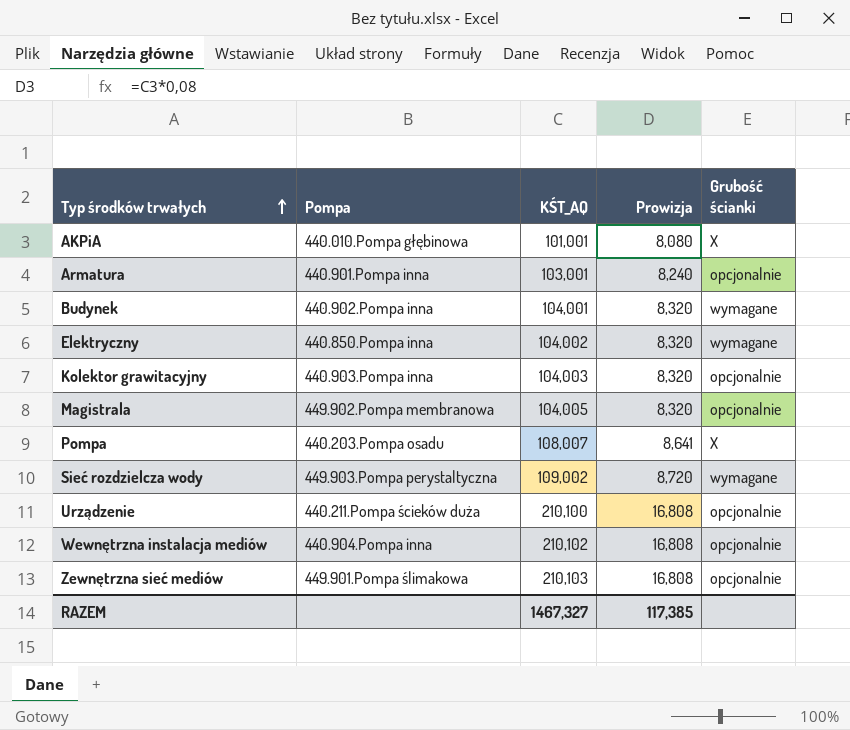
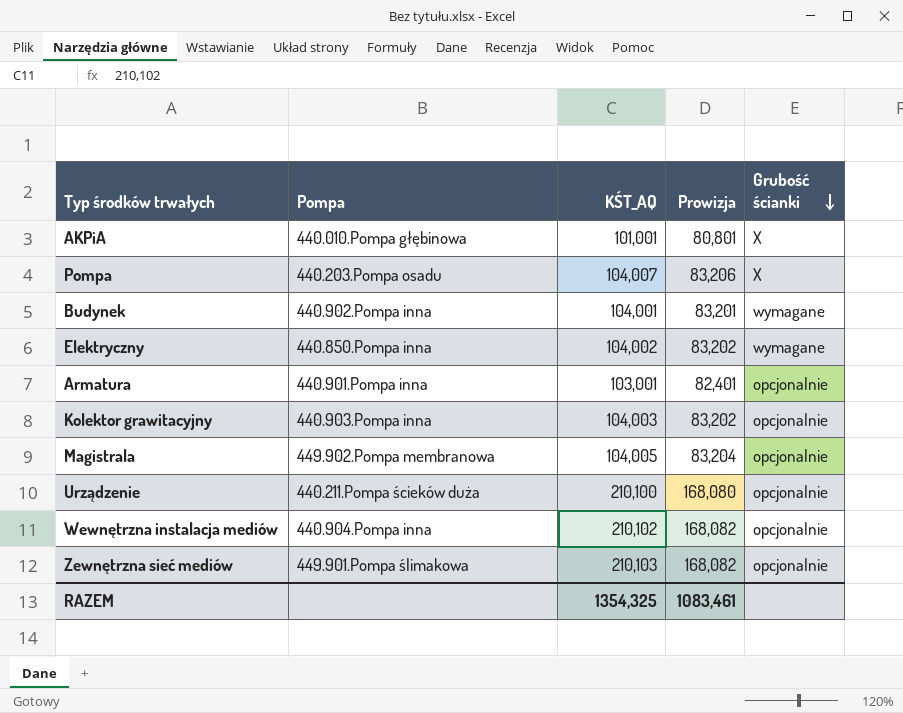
row order: Typ środków trwałych ascending -> Grubość ścianki descending
column Prowizja | formula: [KŚT_AQ] * 0,08 -> [KŚT_AQ] * 0,8
row Sieć rozdzielcza wody: 449.903.Pompa perystaltyczna | 109,002 | 8,720 | wymagane -> none
Pompa | KŚT_AQ: 108,007 -> 104,007
RAZEM | KŚT_AQ: 1467,327 -> 1354,325
RAZEM | Prowizja: 117,385 -> 1083,461

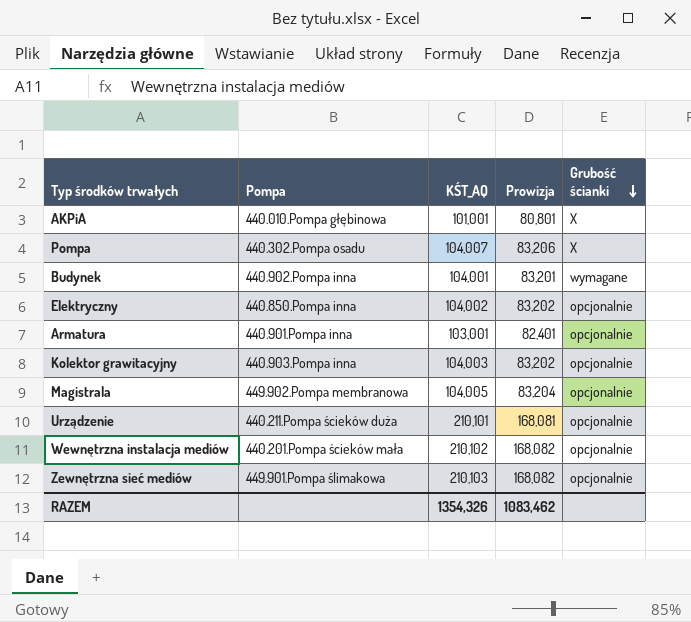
Pompa | Pompa: 440.203.Pompa osadu -> 440.302.Pompa osadu
Elektryczny | Grubość ścianki: wymagane -> opcjonalnie
Urządzenie | KŚT_AQ: 210,100 -> 210,101
Urządzenie | Prowizja: 168,080 -> 168,081
Wewnętrzna instalacja mediów | Pompa: 440.904.Pompa inna -> 440.201.Pompa ścieków mała
RAZEM | KŚT_AQ: 1354,325 -> 1354,326
RAZEM | Prowizja: 1083,461 -> 1083,462

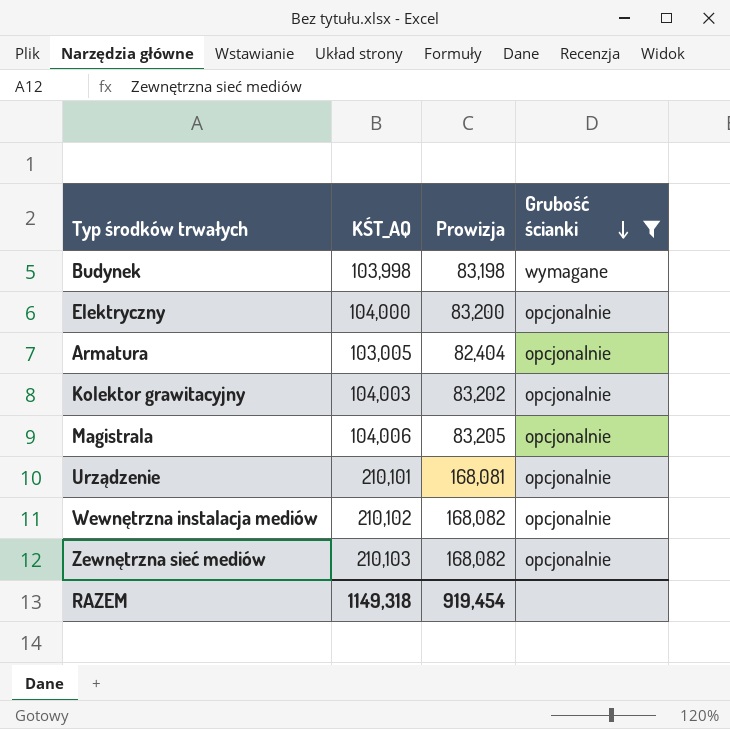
filter: none -> Grubość ścianki != X
column Pompa | position: 2 -> none
Budynek | KŚT_AQ: 104,001 -> 103,998
Budynek | Prowizja: 83,201 -> 83,198
Elektryczny | KŚT_AQ: 104,002 -> 104,000
Elektryczny | Prowizja: 83,202 -> 83,200
Armatura | KŚT_AQ: 103,001 -> 103,005
Armatura | Prowizja: 82,401 -> 82,404
Magistrala | KŚT_AQ: 104,005 -> 104,006
Magistrala | Prowizja: 83,204 -> 83,205
RAZEM | KŚT_AQ: 1354,326 -> 1149,318
RAZEM | Prowizja: 1083,462 -> 919,454

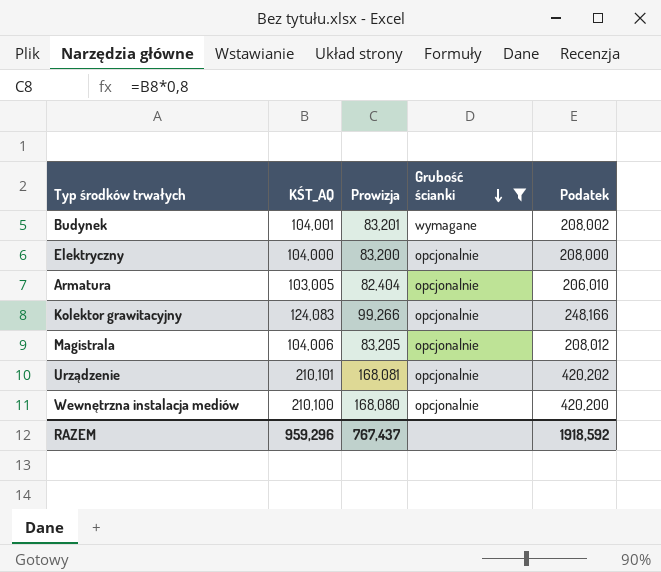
column Podatek | formula: none -> [KŚT_AQ] * 2
row Zewnętrzna sieć mediów: 210,103 | 168,082 | opcjonalnie -> none
Budynek | KŚT_AQ: 103,998 -> 104,001
Budynek | Prowizja: 83,198 -> 83,201
Kolektor grawitacyjny | KŚT_AQ: 104,003 -> 124,083
Kolektor grawitacyjny | Prowizja: 83,202 -> 99,266
Wewnętrzna instalacja mediów | KŚT_AQ: 210,102 -> 210,100
Wewnętrzna instalacja mediów | Prowizja: 168,082 -> 168,080
RAZEM | KŚT_AQ: 1149,318 -> 959,296
RAZEM | Prowizja: 919,454 -> 767,437

